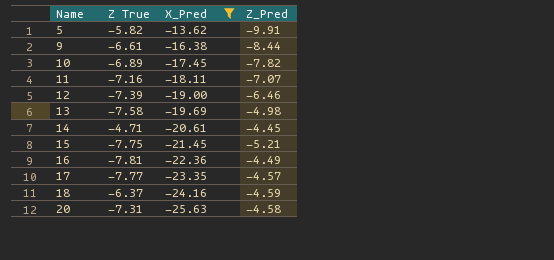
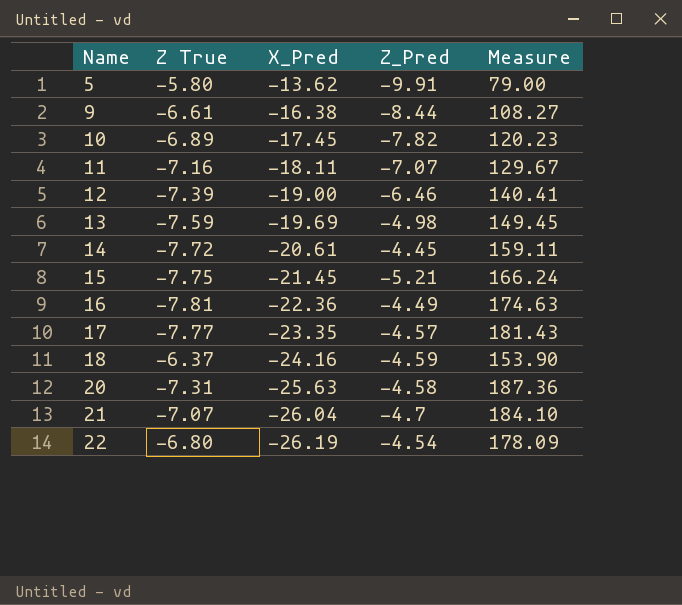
filter: X_Pred >= -25.63 -> none
column Measure | formula: none -> [Z True] * [X_Pred]
5 | Z True: -5.82 -> -5.80
13 | Z True: -7.58 -> -7.59
14 | Z True: -4.71 -> -7.72

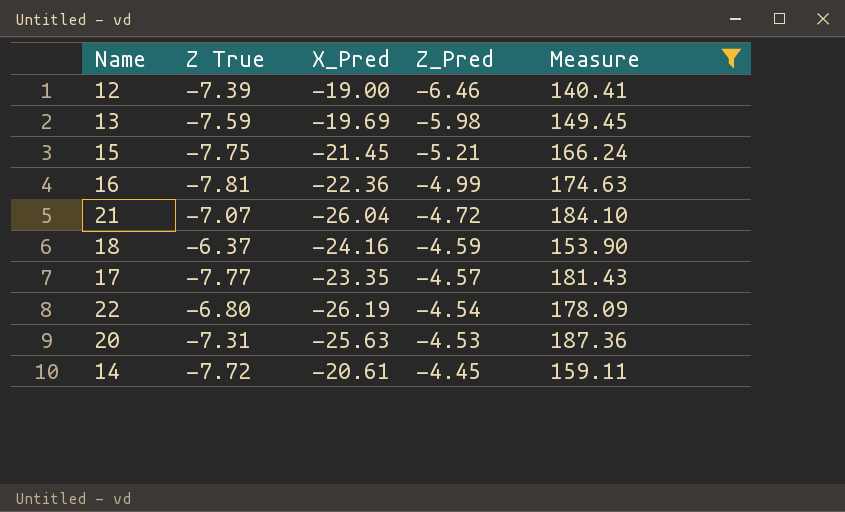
filter: none -> Measure >= 140.41
row order: Name ascending -> Z_Pred ascending
13 | Z_Pred: -4.98 -> -5.98
16 | Z_Pred: -4.49 -> -4.99
21 | Z_Pred: -4.7 -> -4.72
20 | Z_Pred: -4.58 -> -4.53

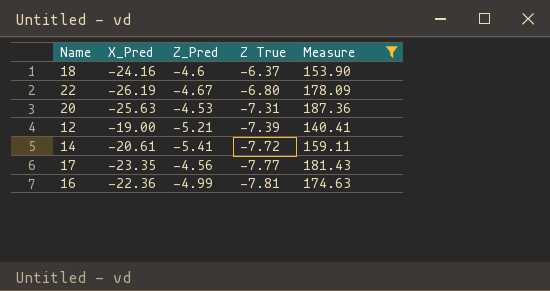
row order: Z_Pred ascending -> Z True descending
column Z True | position: 2 -> 4
row 13: -7.59 | -19.69 | -5.98 | 149.45 -> none
row 15: -7.75 | -21.45 | -5.21 | 166.24 -> none
row 21: -7.07 | -26.04 | -4.72 | 184.10 -> none
18 | Z_Pred: -4.59 -> -4.6
22 | Z_Pred: -4.54 -> -4.67
12 | Z_Pred: -6.46 -> -5.21
14 | Z_Pred: -4.45 -> -5.41
17 | Z_Pred: -4.57 -> -4.56

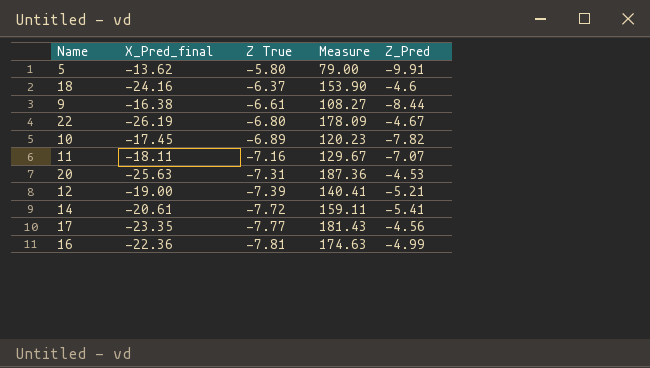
filter: Measure >= 140.41 -> none
column name: X_Pred -> X_Pred_final
column Z_Pred | position: 3 -> 5

